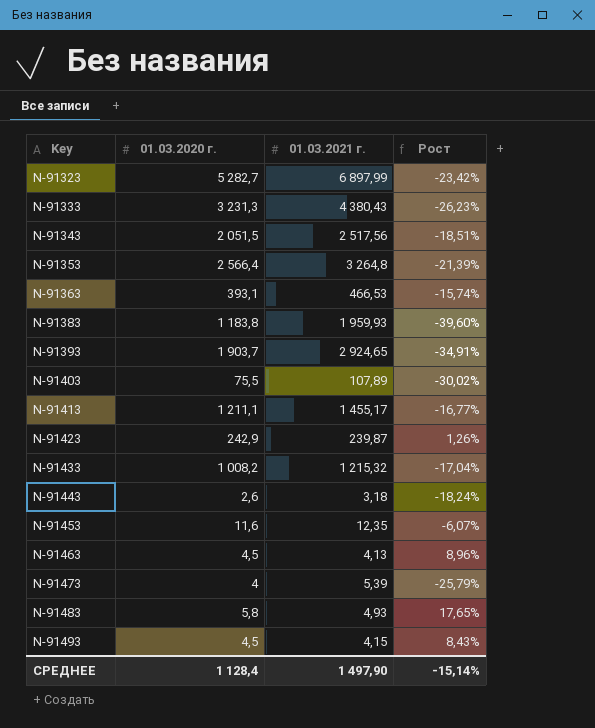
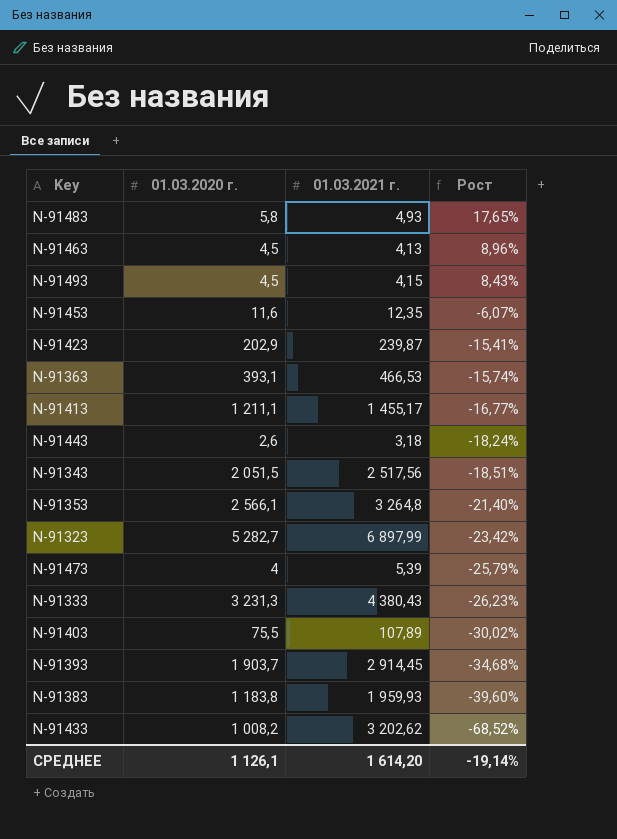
row order: Key ascending -> Рост descending
N-91423 | 01.03.2020 г.: 242,9 -> 202,9
N-91423 | Рост: 1,26% -> -15,41%
N-91353 | 01.03.2020 г.: 2 566,4 -> 2 566,1
N-91353 | Рост: -21,39% -> -21,40%
N-91393 | 01.03.2021 г.: 2 924,65 -> 2 914,45
N-91393 | Рост: -34,91% -> -34,68%
N-91433 | 01.03.2021 г.: 1 215,32 -> 3 202,62
N-91433 | Рост: -17,04% -> -68,52%
СРЕДНЕЕ | 01.03.2020 г.: 1 128,4 -> 1 126,1
СРЕДНЕЕ | 01.03.2021 г.: 1 497,90 -> 1 614,20
СРЕДНЕЕ | Рост: -15,14% -> -19,14%

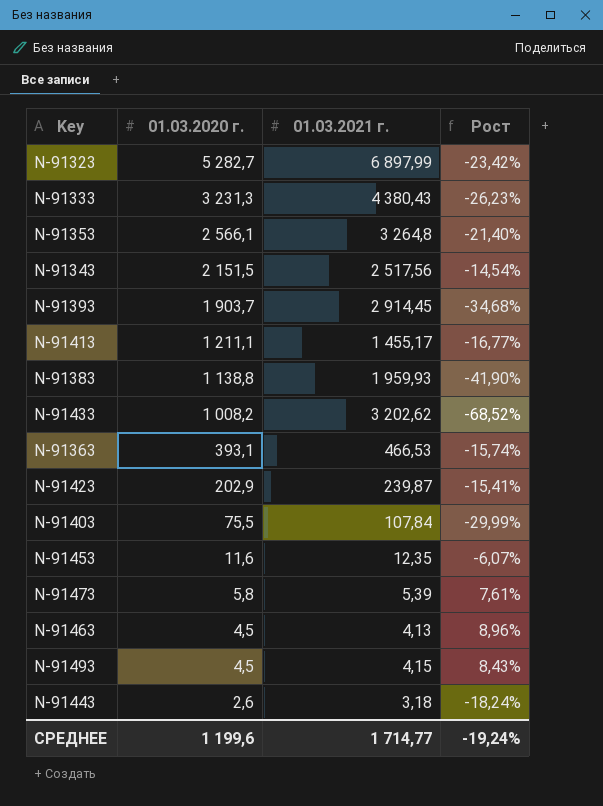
row order: Рост descending -> 01.03.2020 г. descending
row N-91483: 5,8 | 4,93 | 17,65% -> none
N-91343 | 01.03.2020 г.: 2 051,5 -> 2 151,5
N-91343 | Рост: -18,51% -> -14,54%
N-91383 | 01.03.2020 г.: 1 183,8 -> 1 138,8
N-91383 | Рост: -39,60% -> -41,90%
N-91403 | 01.03.2021 г.: 107,89 -> 107,84
N-91403 | Рост: -30,02% -> -29,99%
N-91473 | 01.03.2020 г.: 4 -> 5,8
N-91473 | Рост: -25,79% -> 7,61%
СРЕДНЕЕ | 01.03.2020 г.: 1 126,1 -> 1 199,6
СРЕДНЕЕ | 01.03.2021 г.: 1 614,20 -> 1 714,77
СРЕДНЕЕ | Рост: -19,14% -> -19,24%

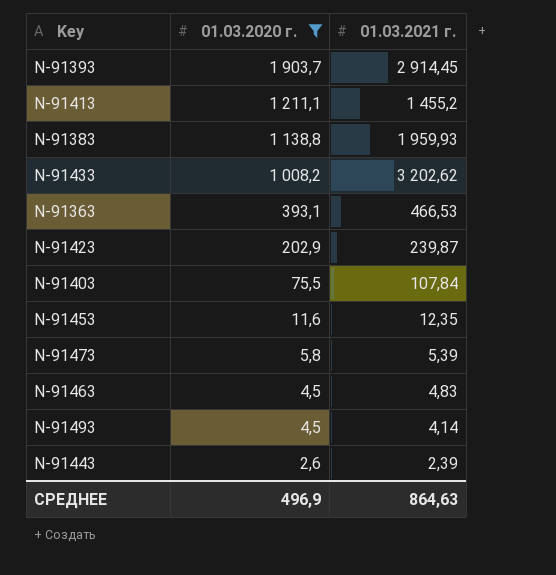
filter: none -> 01.03.2020 г. <= 1 903,7
column Рост | formula: ([01.03.2020 г.] - [01.03.2021 г.]) / [01.03.2021 г.] -> none
N-91413 | 01.03.2021 г.: 1 455,17 -> 1 455,2
N-91463 | 01.03.2021 г.: 4,13 -> 4,83
N-91493 | 01.03.2021 г.: 4,15 -> 4,14
N-91443 | 01.03.2021 г.: 3,18 -> 2,39
СРЕДНЕЕ | 01.03.2020 г.: 1 199,6 -> 496,9
СРЕДНЕЕ | 01.03.2021 г.: 1 714,77 -> 864,63

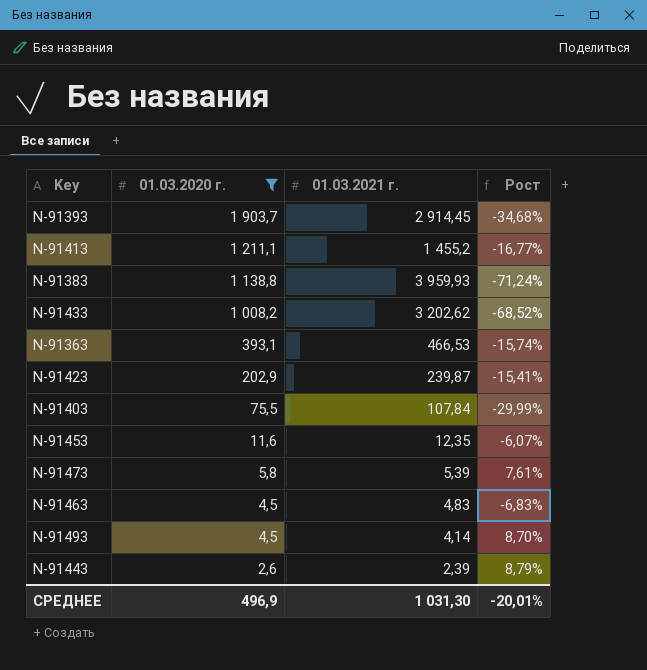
column Рост | formula: none -> ([01.03.2020 г.] - [01.03.2021 г.]) / [01.03.2021 г.]
N-91383 | 01.03.2021 г.: 1 959,93 -> 3 959,93
СРЕДНЕЕ | 01.03.2021 г.: 864,63 -> 1 031,30

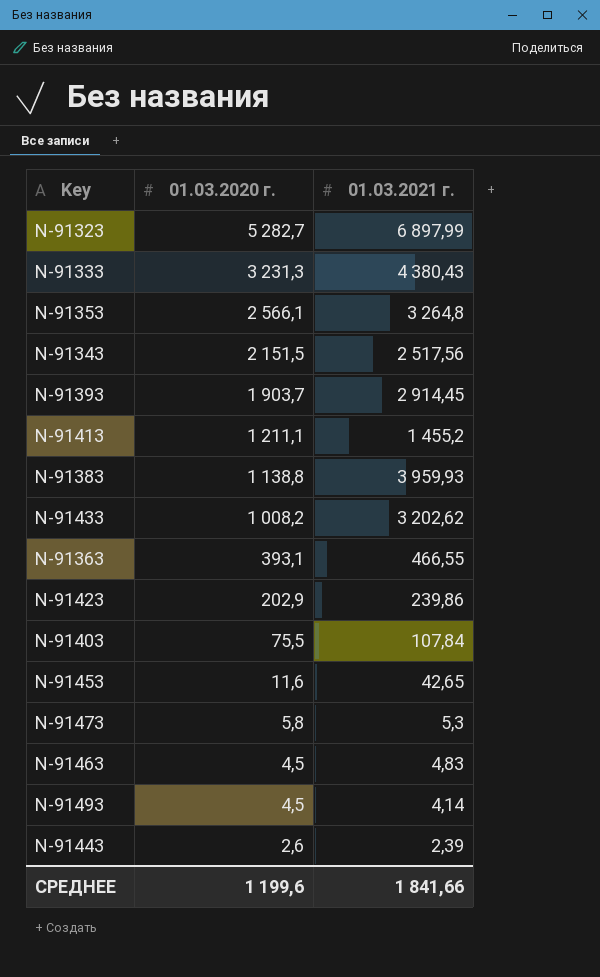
filter: 01.03.2020 г. <= 1 903,7 -> none
column Рост | formula: ([01.03.2020 г.] - [01.03.2021 г.]) / [01.03.2021 г.] -> none
N-91363 | 01.03.2021 г.: 466,53 -> 466,55
N-91423 | 01.03.2021 г.: 239,87 -> 239,86
N-91453 | 01.03.2021 г.: 12,35 -> 42,65
N-91473 | 01.03.2021 г.: 5,39 -> 5,3
СРЕДНЕЕ | 01.03.2020 г.: 496,9 -> 1 199,6
СРЕДНЕЕ | 01.03.2021 г.: 1 031,30 -> 1 841,66

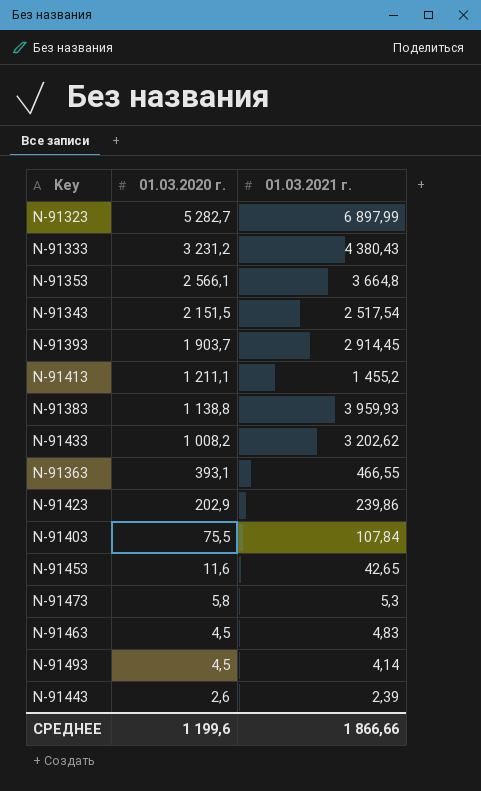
N-91333 | 01.03.2020 г.: 3 231,3 -> 3 231,2
N-91353 | 01.03.2021 г.: 3 264,8 -> 3 664,8
N-91343 | 01.03.2021 г.: 2 517,56 -> 2 517,54
СРЕДНЕЕ | 01.03.2021 г.: 1 841,66 -> 1 866,66

